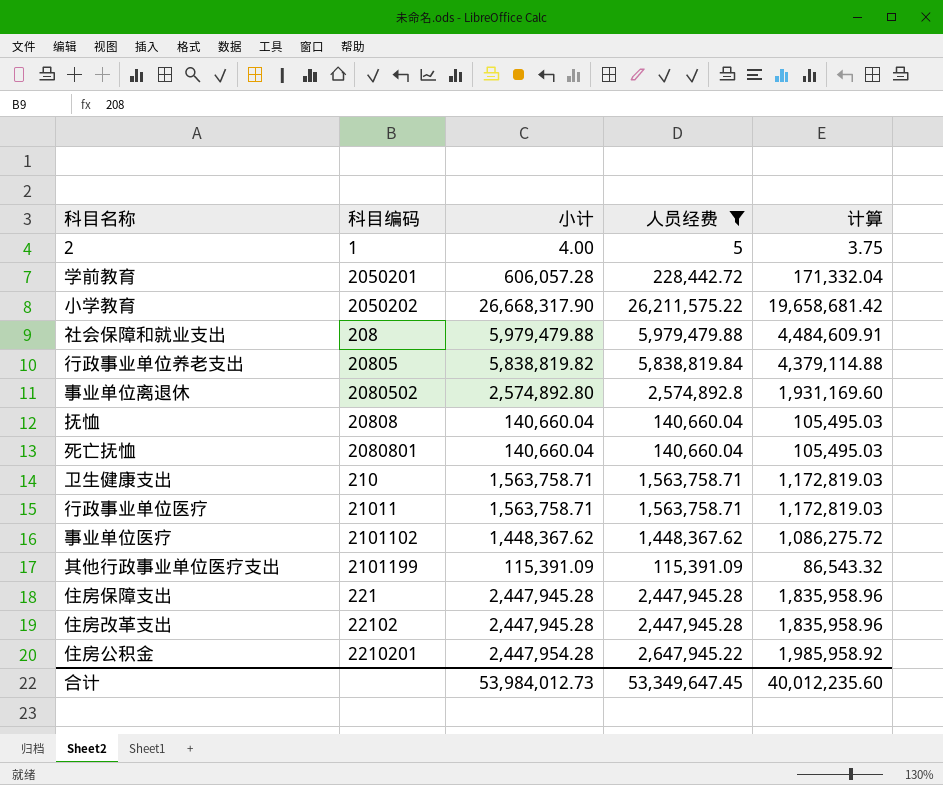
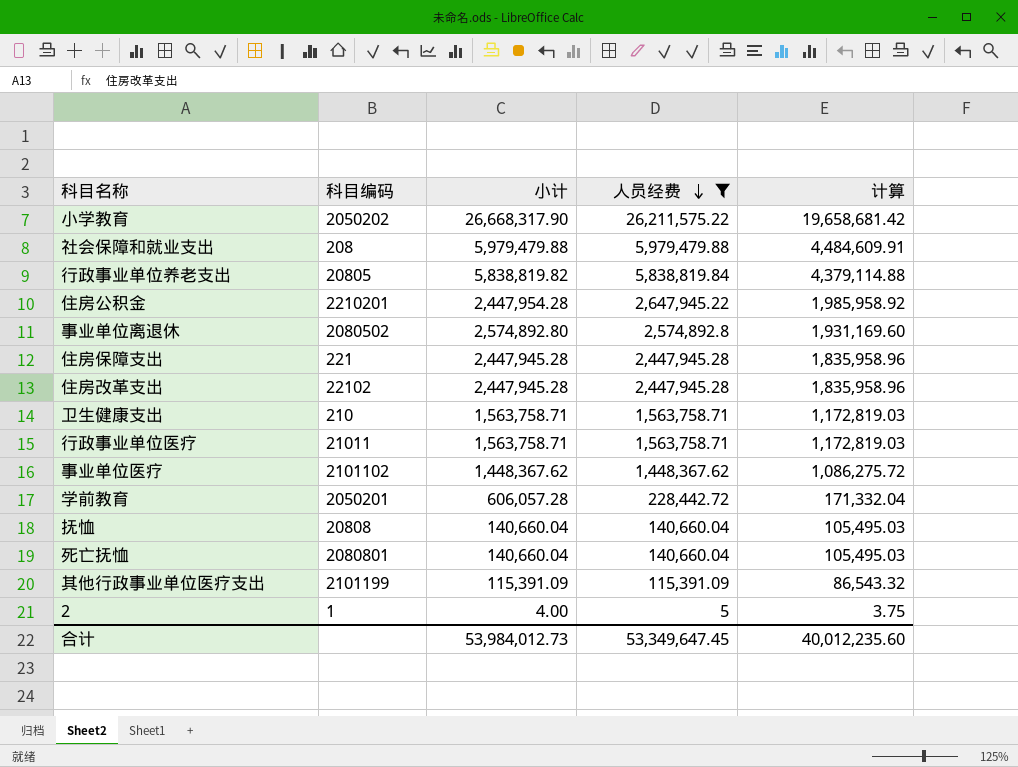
row order: none -> 人员经费 descending

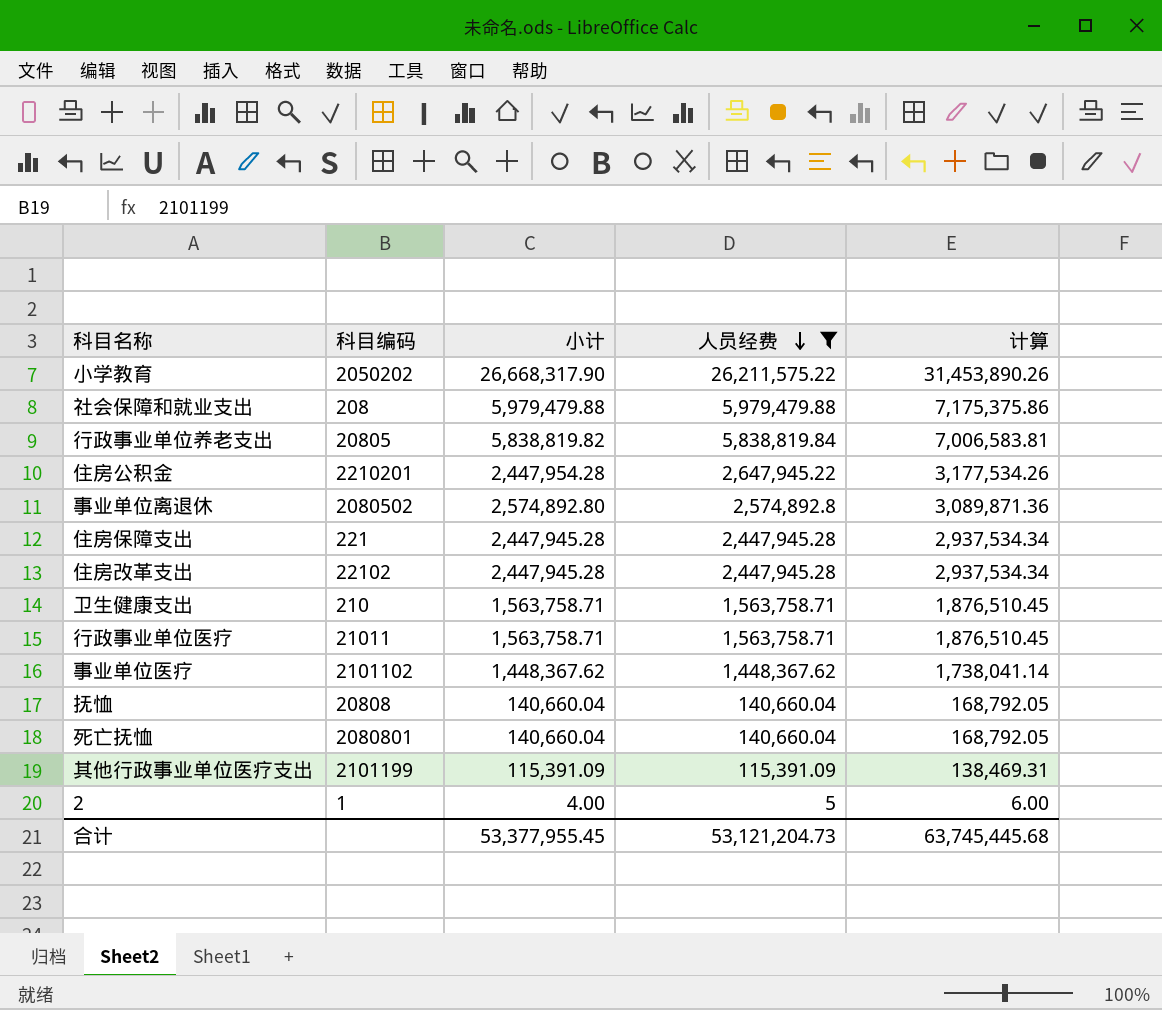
column 计算 | formula: [人员经费] * 0.75 -> [人员经费] * 1.2
row 学前教育: 2050201 | 606,057.28 | 228,442.72 | 171,332.04 -> none
合计 | 小计: 53,984,012.73 -> 53,377,955.45
合计 | 人员经费: 53,349,647.45 -> 53,121,204.73
合计 | 计算: 40,012,235.60 -> 63,745,445.68

